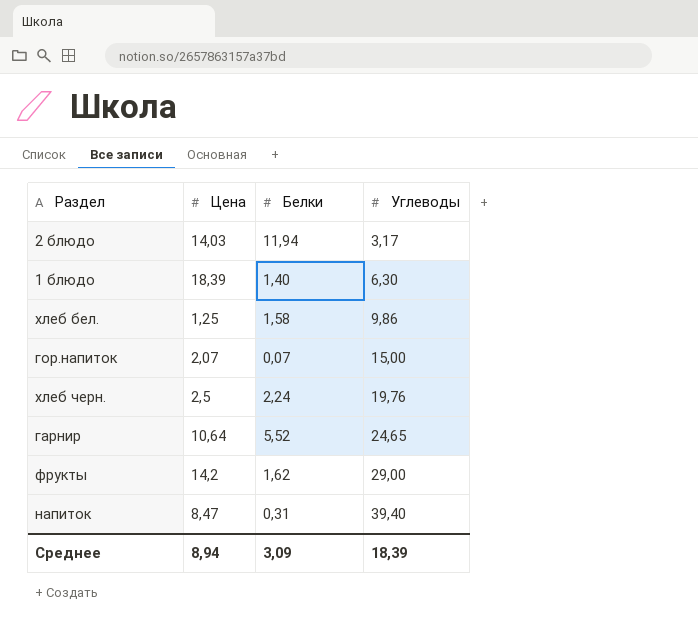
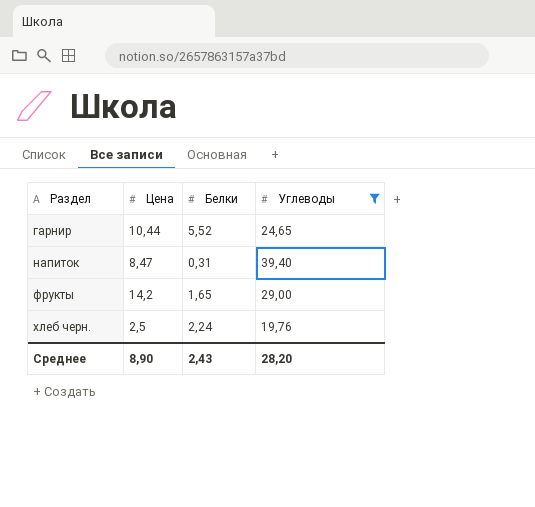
filter: none -> Углеводы >= 19,76
row order: Углеводы ascending -> Раздел ascending
гарнир | Цена: 10,64 -> 10,44
фрукты | Белки: 1,62 -> 1,65
Среднее | Цена: 8,94 -> 8,90
Среднее | Белки: 3,09 -> 2,43
Среднее | Углеводы: 18,39 -> 28,20

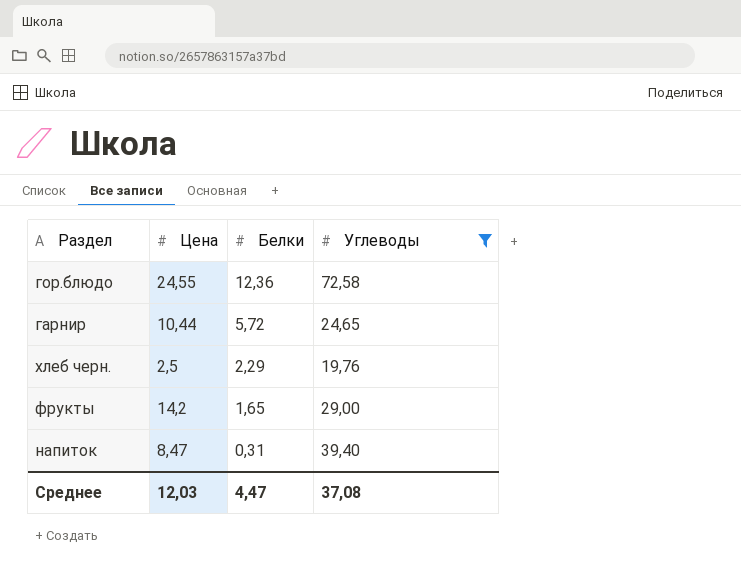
row order: Раздел ascending -> Белки descending
row гор.блюдо: none -> 24,55 | 12,36 | 72,58
гарнир | Белки: 5,52 -> 5,72
хлеб черн. | Белки: 2,24 -> 2,29
Среднее | Цена: 8,90 -> 12,03
Среднее | Белки: 2,43 -> 4,47
Среднее | Углеводы: 28,20 -> 37,08

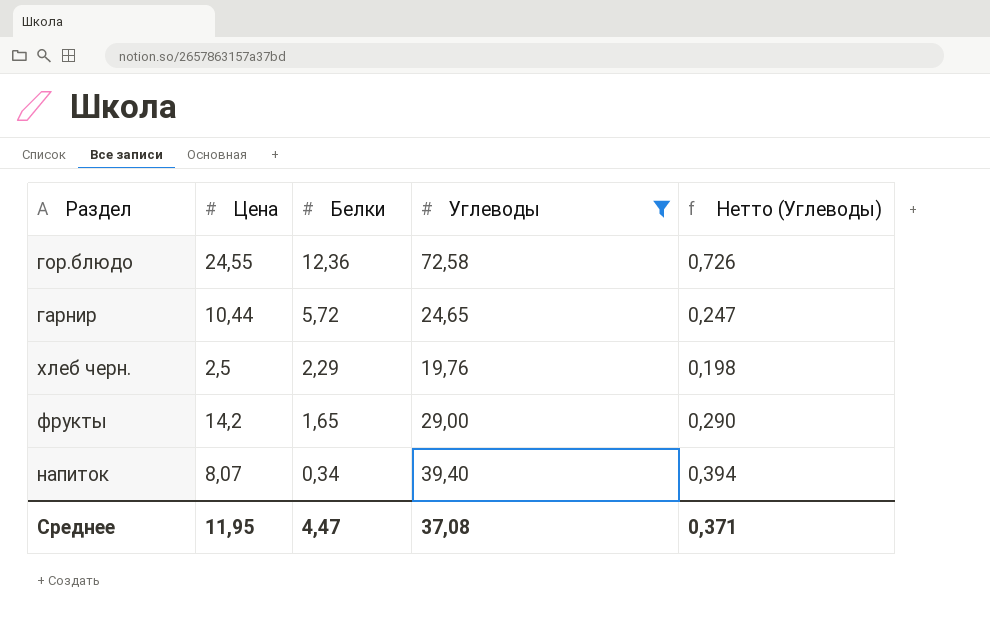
column Нетто (Углеводы) | formula: none -> [Углеводы] * 0,01
напиток | Цена: 8,47 -> 8,07
напиток | Белки: 0,31 -> 0,34
Среднее | Цена: 12,03 -> 11,95

